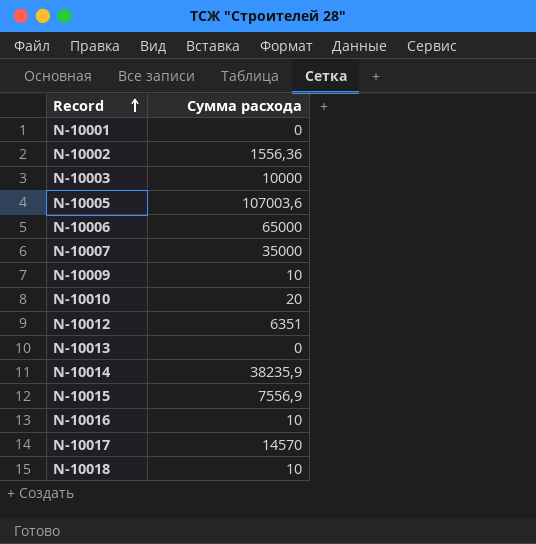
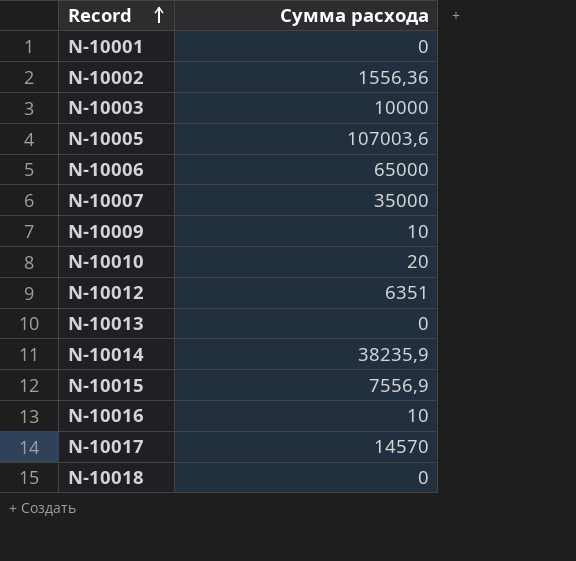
N-10018 | Сумма расхода: 10 -> 0

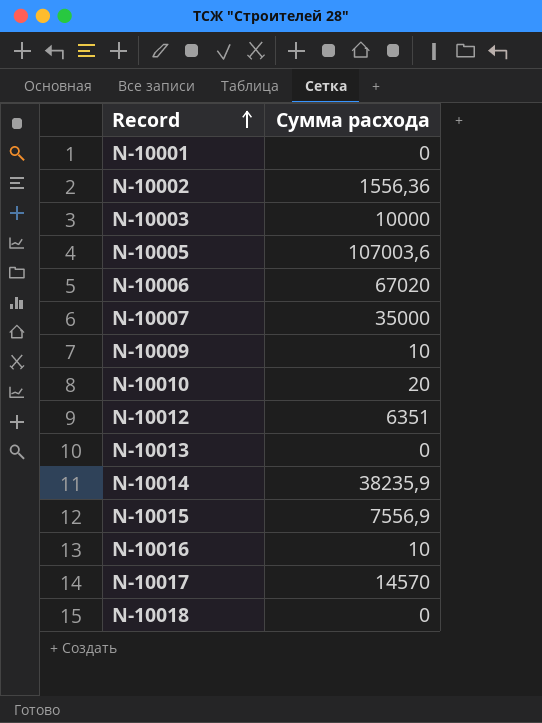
N-10006 | Сумма расхода: 65000 -> 67020

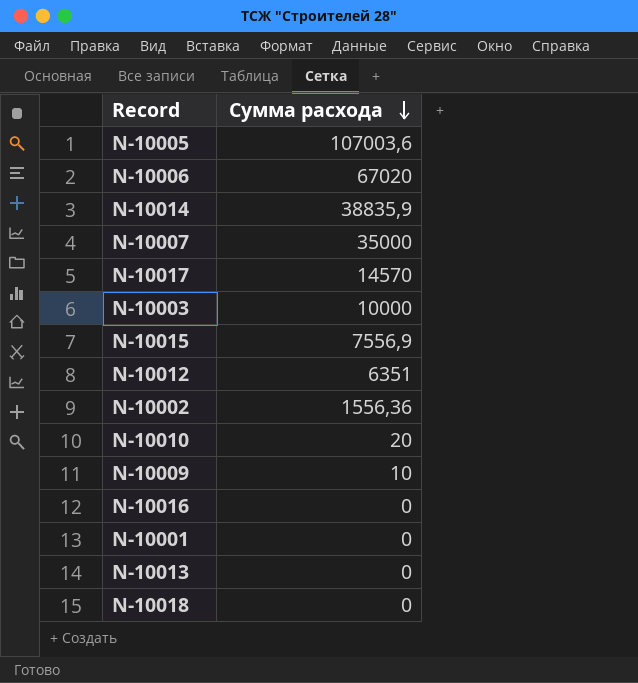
row order: Record ascending -> Сумма расхода descending
N-10014 | Сумма расхода: 38235,9 -> 38835,9
N-10016 | Сумма расхода: 10 -> 0

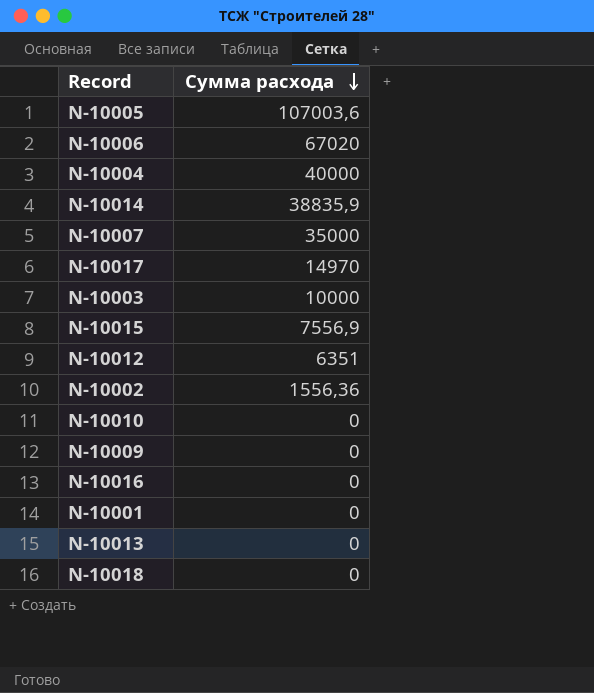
row N-10004: none -> 40000
N-10017 | Сумма расхода: 14570 -> 14970
N-10010 | Сумма расхода: 20 -> 0
N-10009 | Сумма расхода: 10 -> 0

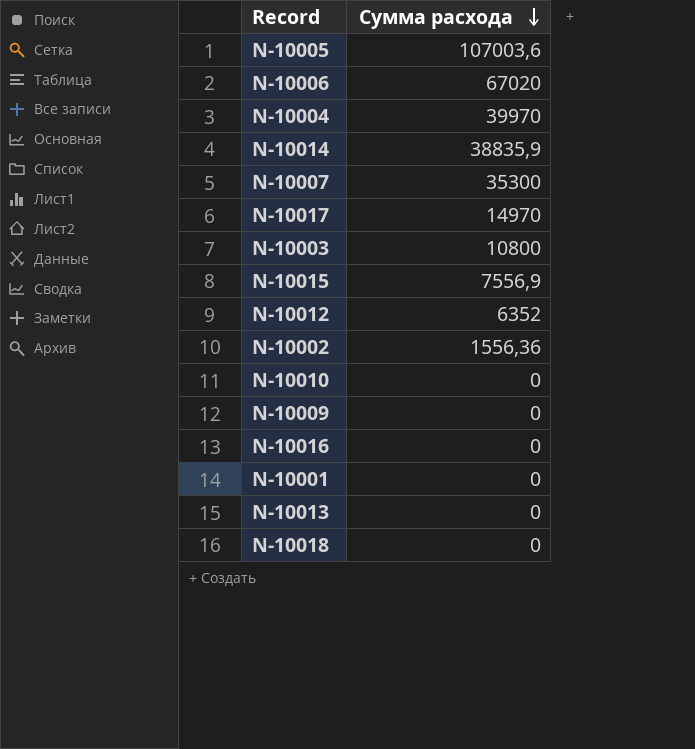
N-10004 | Сумма расхода: 40000 -> 39970
N-10007 | Сумма расхода: 35000 -> 35300
N-10003 | Сумма расхода: 10000 -> 10800
N-10012 | Сумма расхода: 6351 -> 6352

